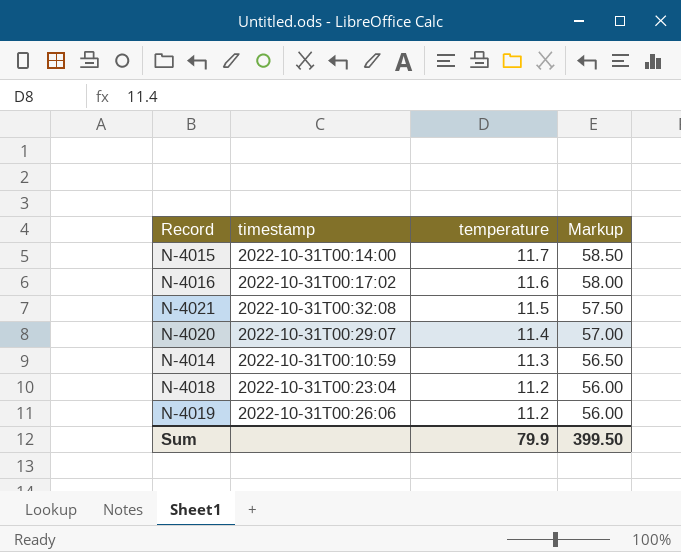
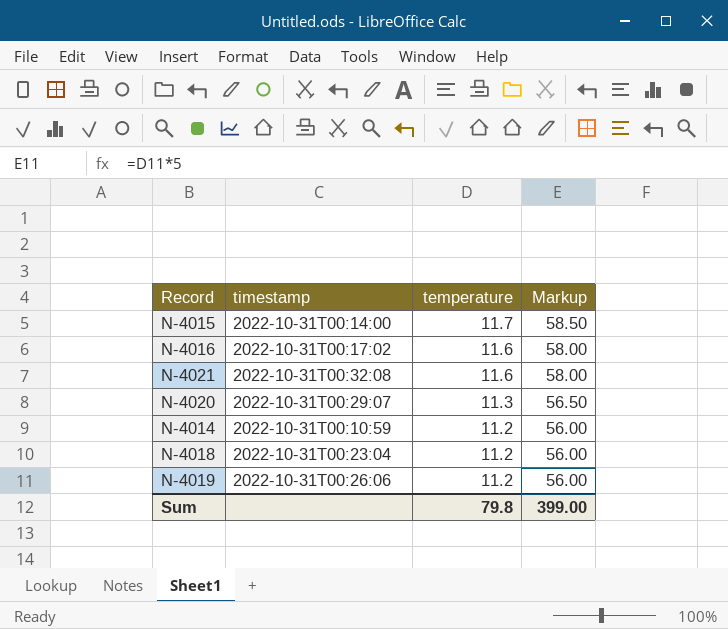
N-4021 | temperature: 11.5 -> 11.6
N-4021 | Markup: 57.50 -> 58.00
N-4020 | temperature: 11.4 -> 11.3
N-4020 | Markup: 57.00 -> 56.50
N-4014 | temperature: 11.3 -> 11.2
N-4014 | Markup: 56.50 -> 56.00
Sum | temperature: 79.9 -> 79.8
Sum | Markup: 399.50 -> 399.00

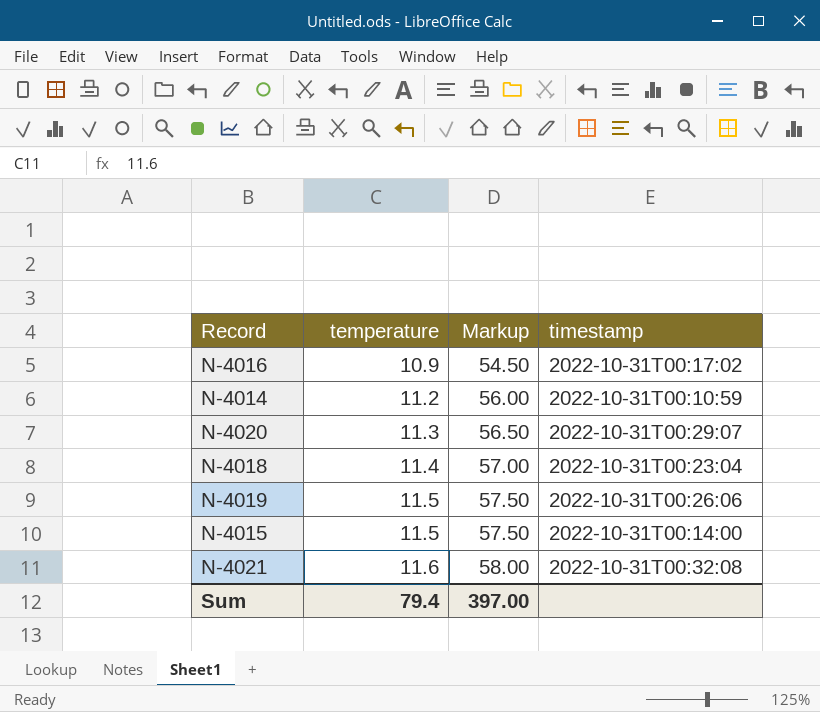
row order: temperature descending -> temperature ascending
column timestamp | position: 2 -> 4
N-4016 | temperature: 11.6 -> 10.9
N-4016 | Markup: 58.00 -> 54.50
N-4018 | temperature: 11.2 -> 11.4
N-4018 | Markup: 56.00 -> 57.00
N-4019 | temperature: 11.2 -> 11.5
N-4019 | Markup: 56.00 -> 57.50
N-4015 | temperature: 11.7 -> 11.5
N-4015 | Markup: 58.50 -> 57.50
Sum | temperature: 79.8 -> 79.4
Sum | Markup: 399.00 -> 397.00

